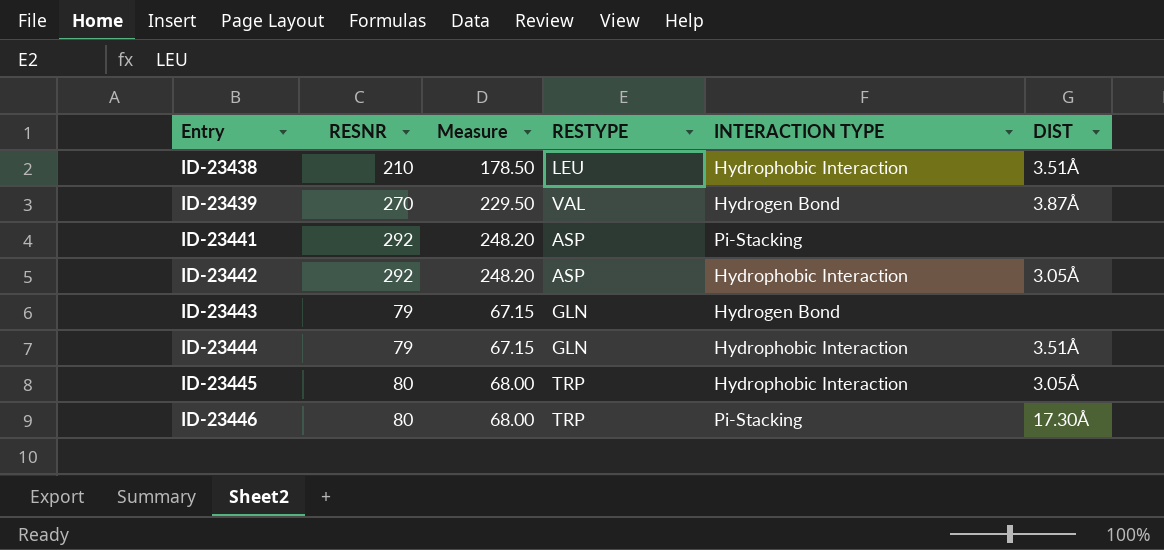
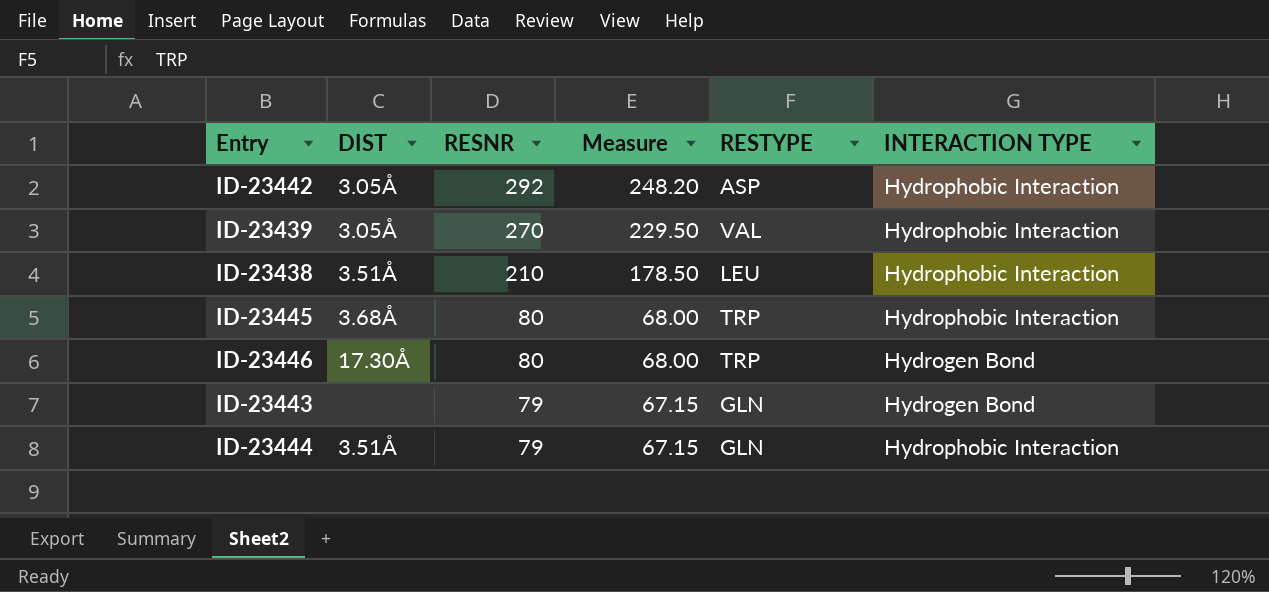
row order: Entry ascending -> RESNR descending
column DIST | position: 6 -> 2
row ID-23441: 292 | 248.20 | ASP | Pi-Stacking | none -> none
ID-23439 | DIST: 3.87Å -> 3.05Å
ID-23439 | INTERACTION TYPE: Hydrogen Bond -> Hydrophobic Interaction
ID-23445 | DIST: 3.05Å -> 3.68Å
ID-23446 | INTERACTION TYPE: Pi-Stacking -> Hydrogen Bond

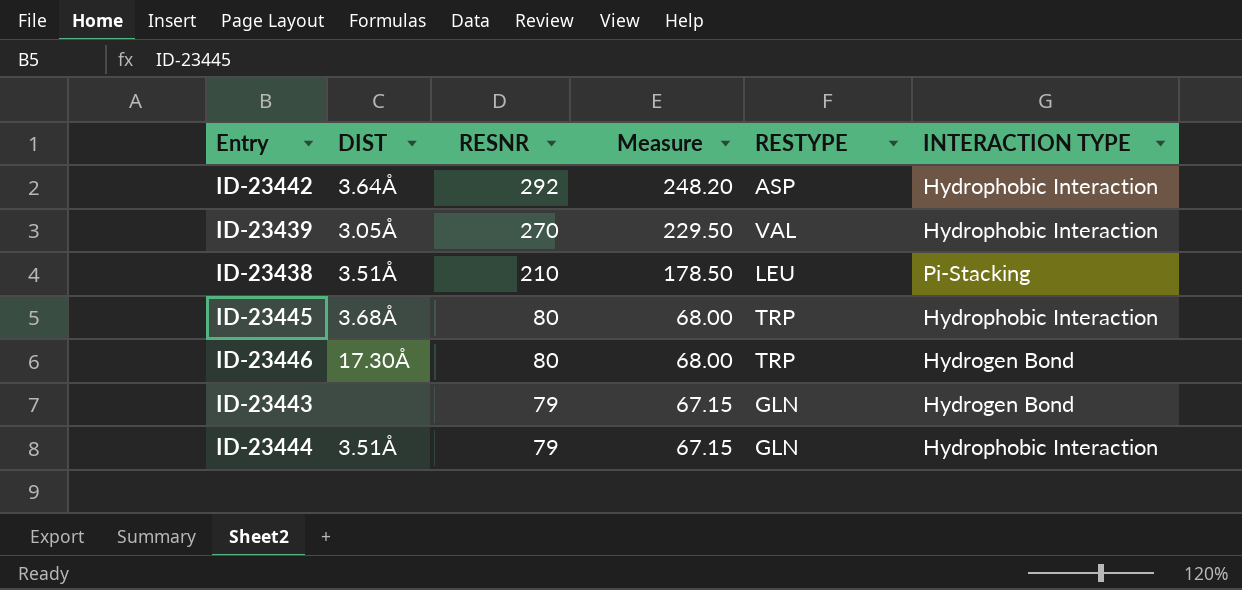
ID-23442 | DIST: 3.05Å -> 3.64Å
ID-23438 | INTERACTION TYPE: Hydrophobic Interaction -> Pi-Stacking

